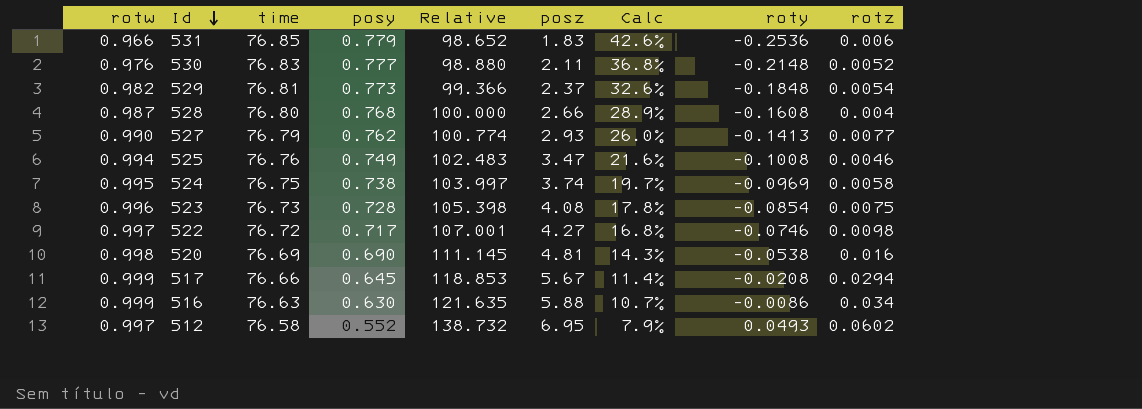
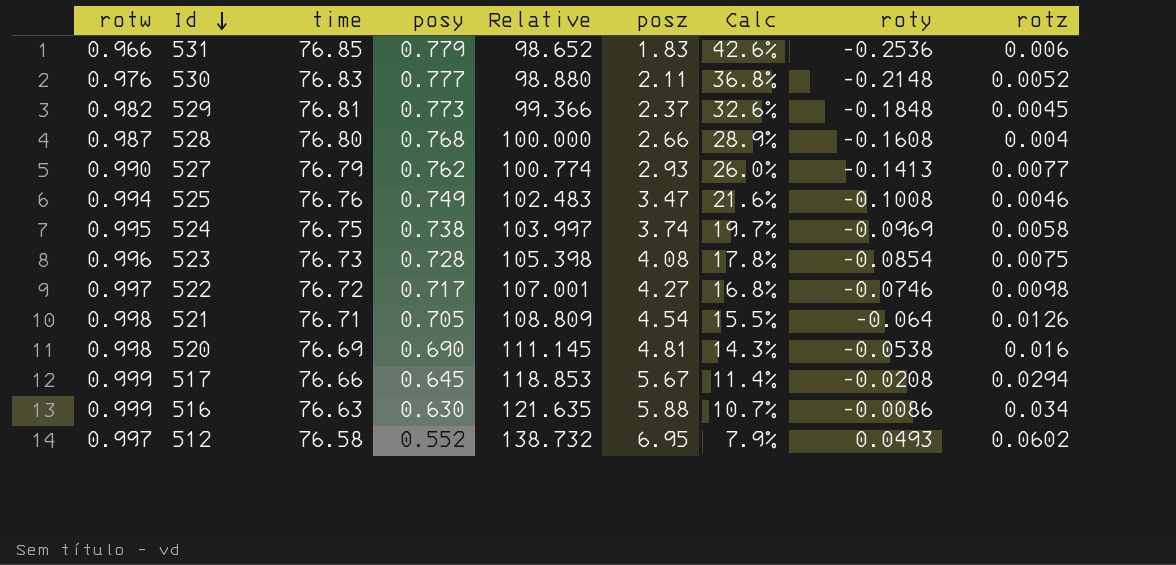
529 | rotz: 0.0054 -> 0.0045
row 521: none -> 0.998 | 76.71 | 0.705 | 108.809 | 4.54 | 15.5% | -0.064 | 0.0126

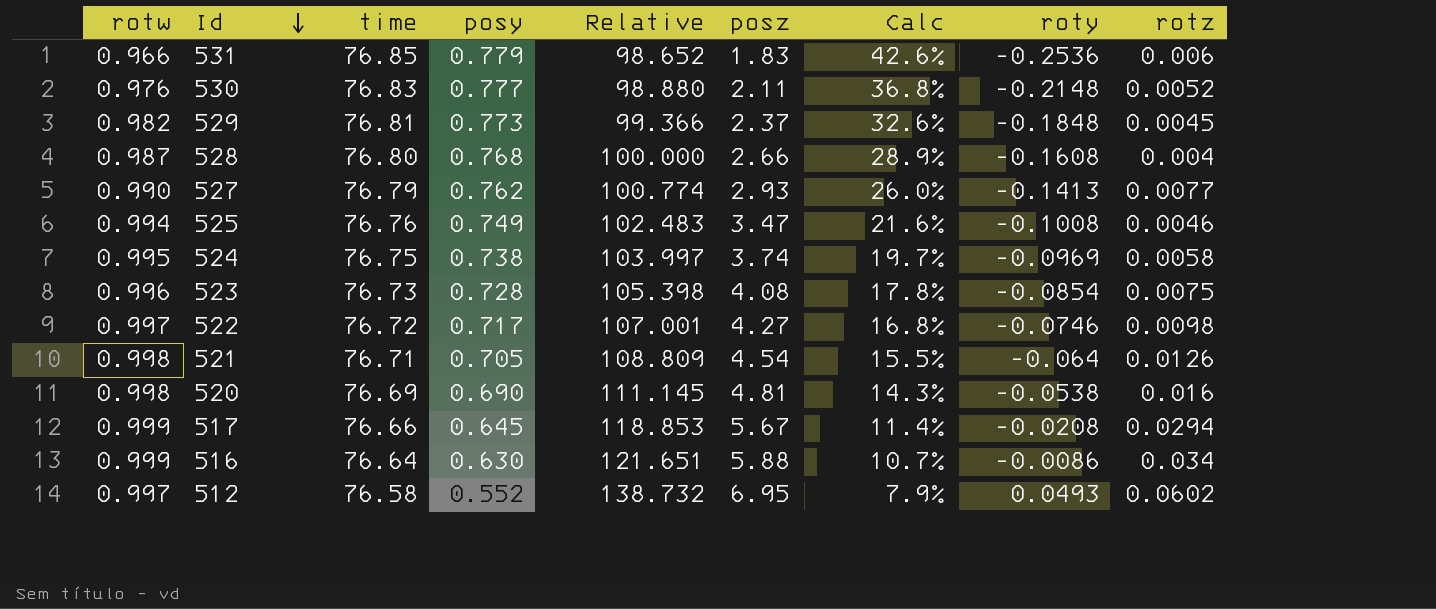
516 | time: 76.63 -> 76.64
516 | Relative: 121.635 -> 121.651

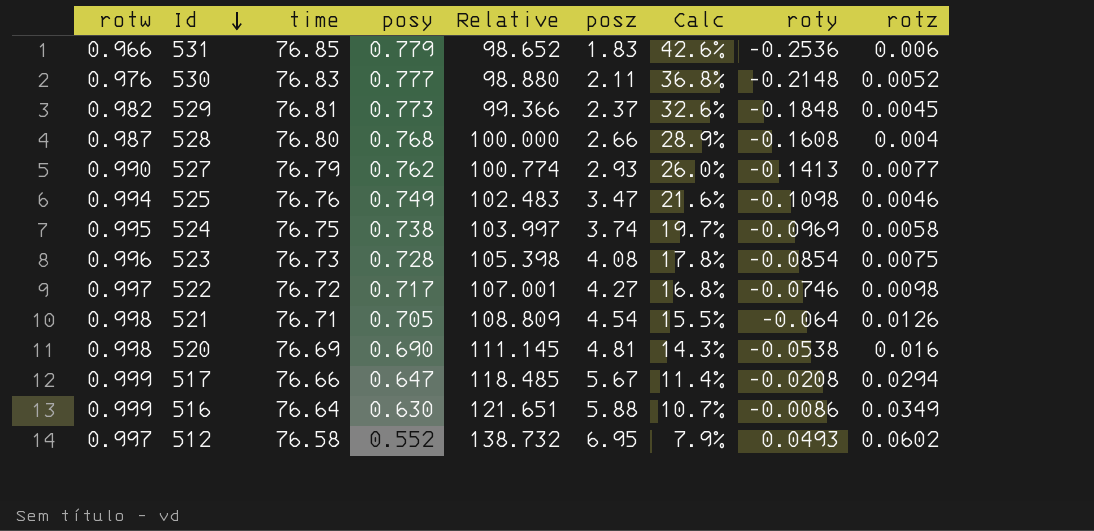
525 | roty: -0.1008 -> -0.1098
517 | posy: 0.645 -> 0.647
517 | Relative: 118.853 -> 118.485
516 | rotz: 0.034 -> 0.0349

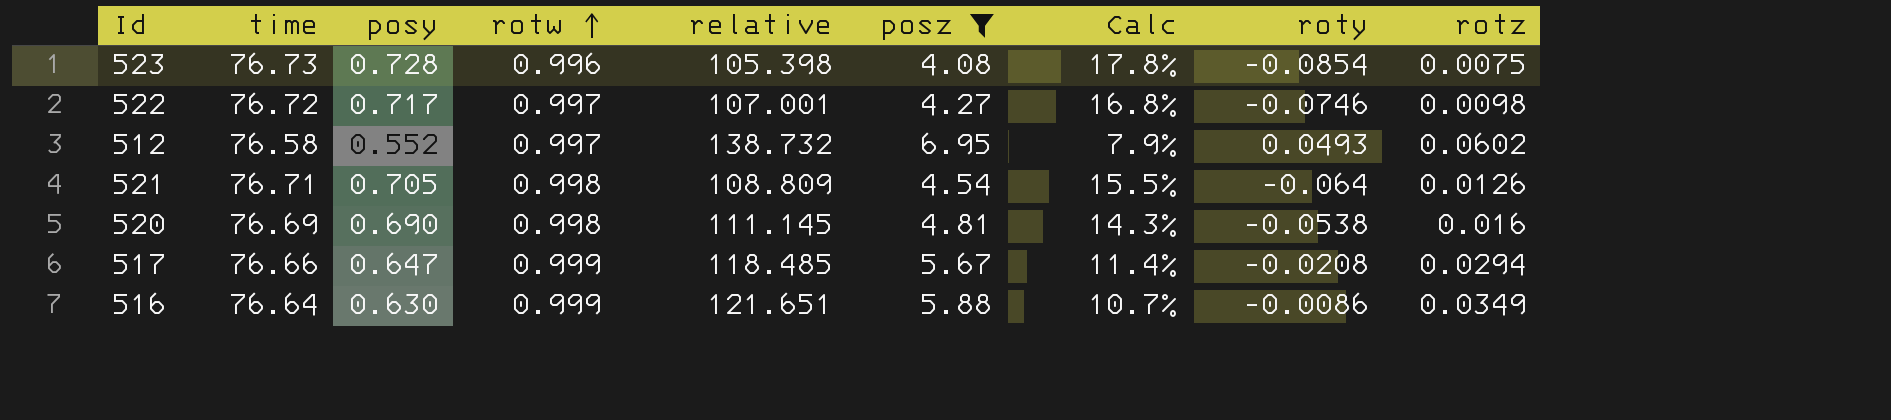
filter: none -> posz >= 4.08
row order: Id descending -> rotw ascending
column rotw | position: 1 -> 4
column name: Relative -> relative

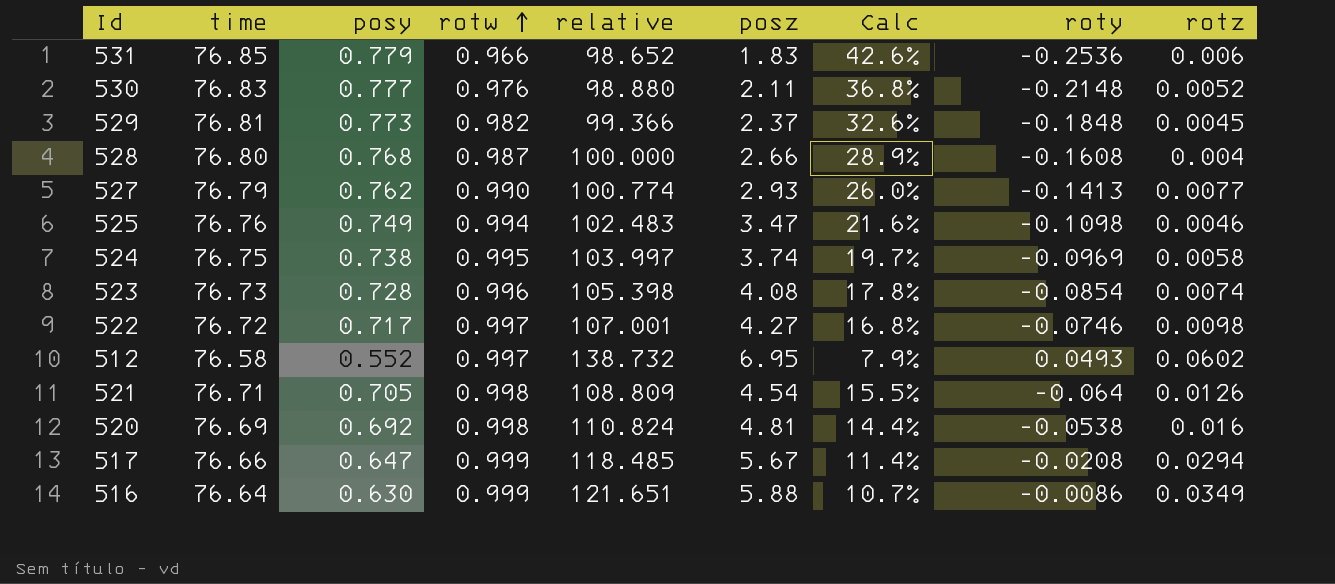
filter: posz >= 4.08 -> none
523 | rotz: 0.0075 -> 0.0074
520 | posy: 0.690 -> 0.692
520 | relative: 111.145 -> 110.824
520 | Calc: 14.3% -> 14.4%

